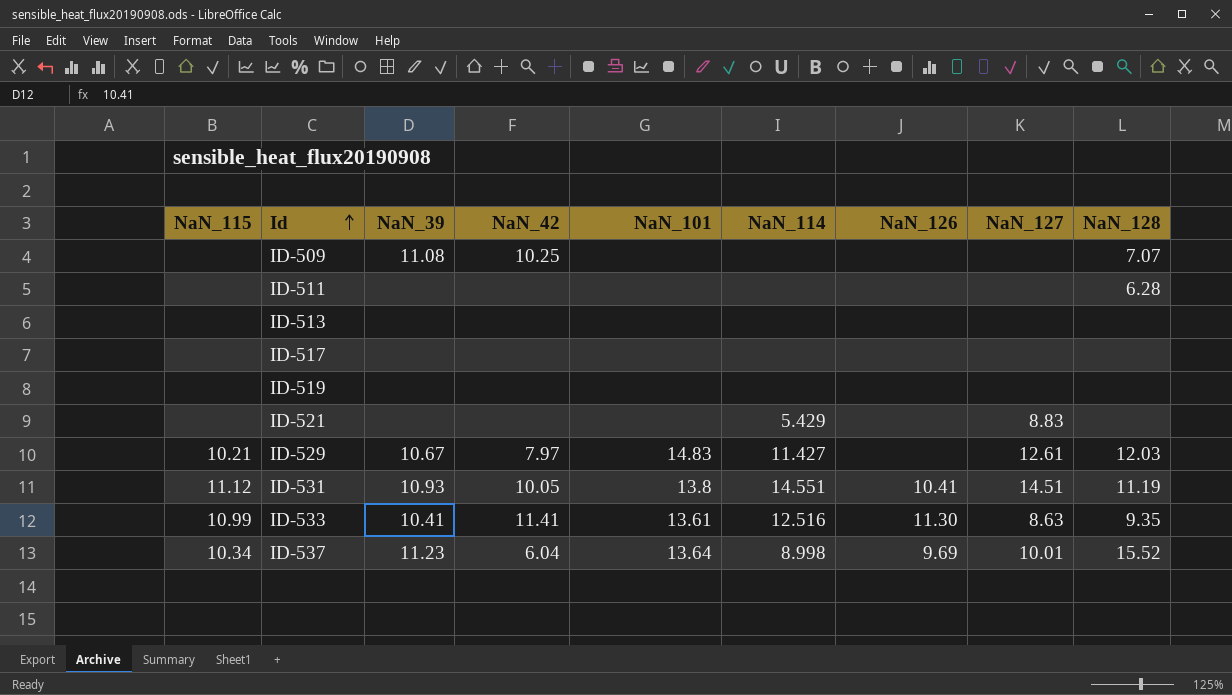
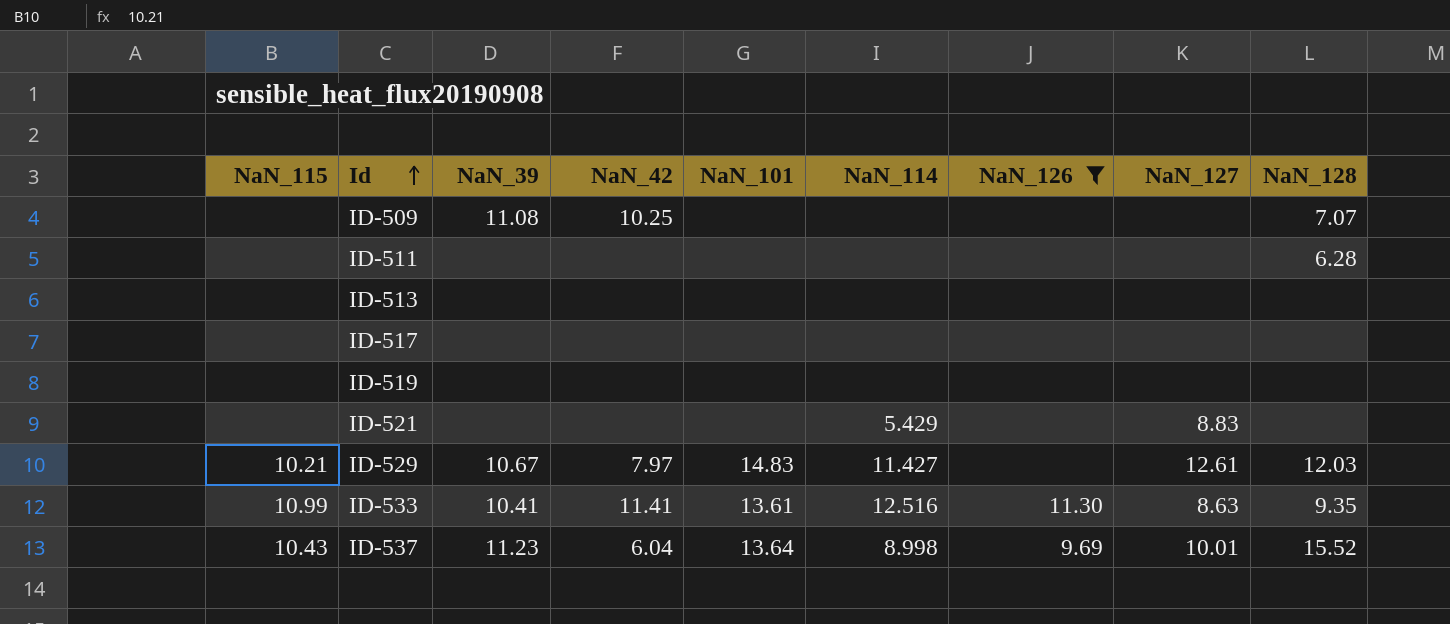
filter: none -> NaN_126 != 10.41
ID-537 | NaN_115: 10.34 -> 10.43

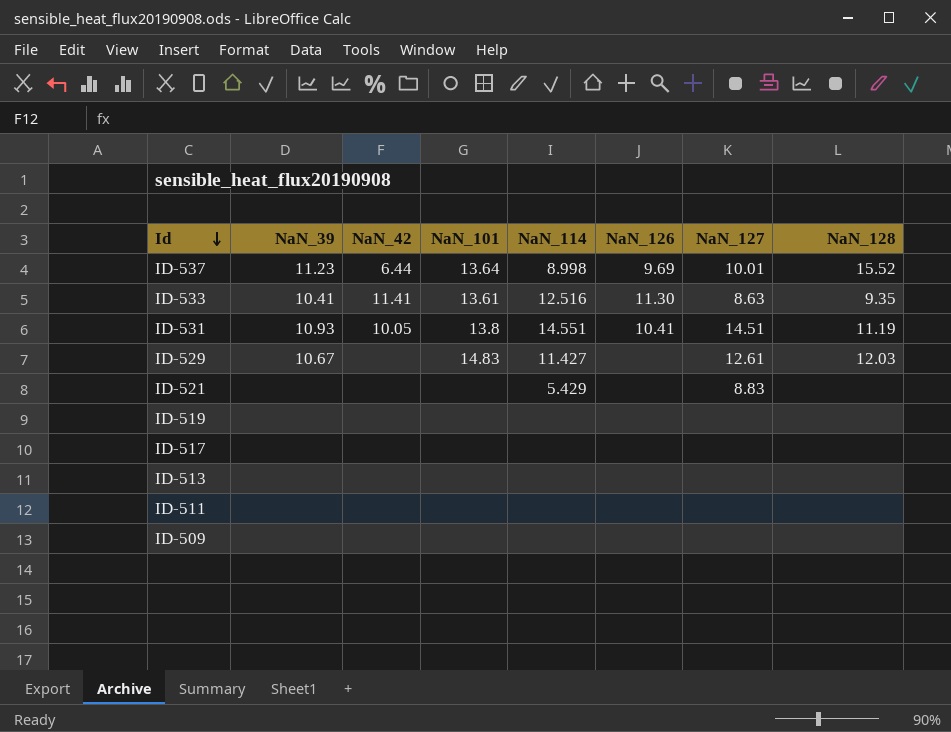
filter: NaN_126 != 10.41 -> none
row order: Id ascending -> Id descending
column NaN_115 | position: 1 -> none
ID-537 | NaN_42: 6.04 -> 6.44
ID-529 | NaN_42: 7.97 -> none
ID-511 | NaN_128: 6.28 -> none
ID-509 | NaN_39: 11.08 -> none
ID-509 | NaN_42: 10.25 -> none
ID-509 | NaN_128: 7.07 -> none

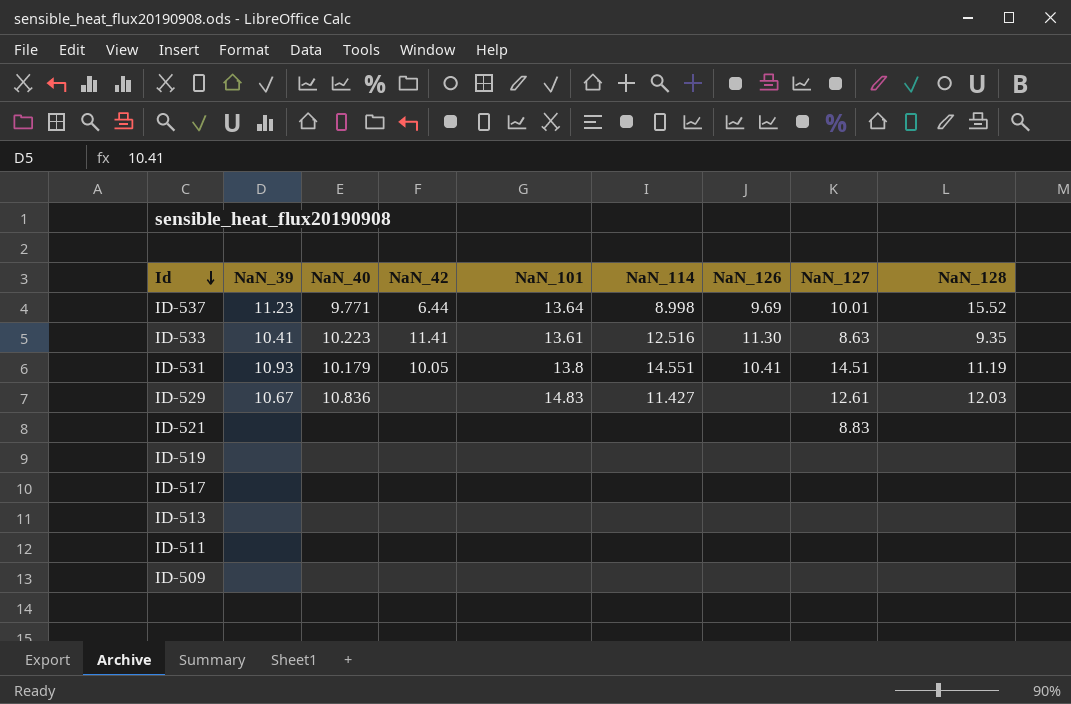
column NaN_40 | position: none -> 3
ID-521 | NaN_114: 5.429 -> none

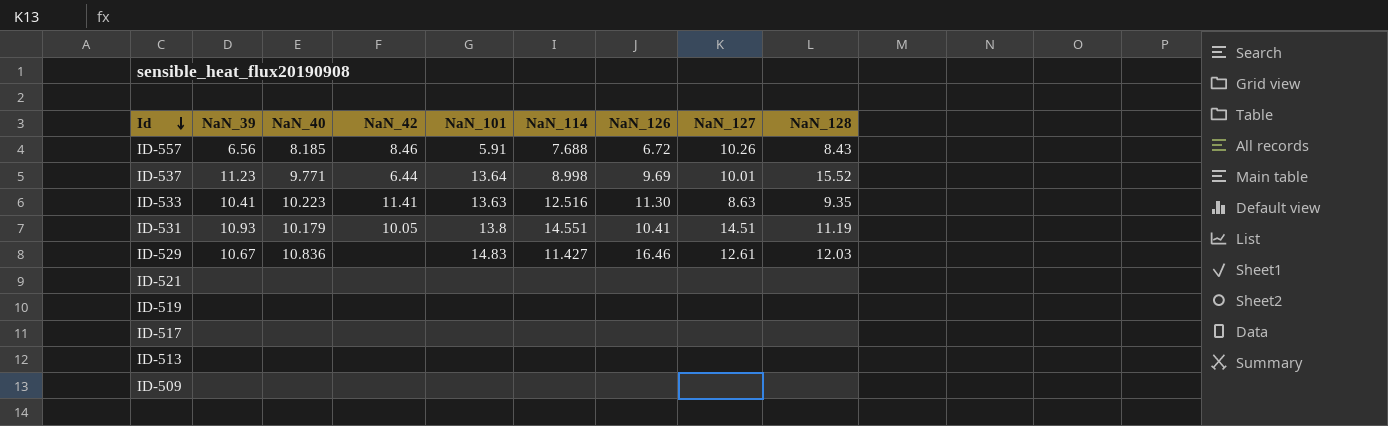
row ID-511: none | none | none | none | none | none | none | none -> none
row ID-557: none -> 6.56 | 8.185 | 8.46 | 5.91 | 7.688 | 6.72 | 10.26 | 8.43
ID-533 | NaN_101: 13.61 -> 13.63
ID-529 | NaN_126: none -> 16.46
ID-521 | NaN_127: 8.83 -> none

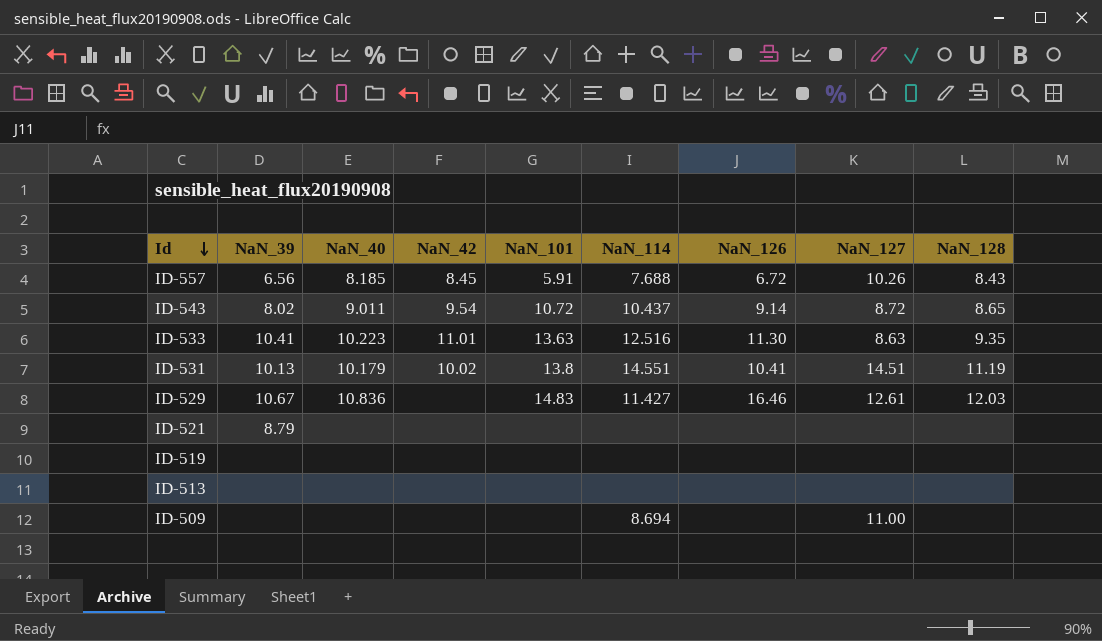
row ID-537: 11.23 | 9.771 | 6.44 | 13.64 | 8.998 | 9.69 | 10.01 | 15.52 -> none
row ID-517: none | none | none | none | none | none | none | none -> none
ID-557 | NaN_42: 8.46 -> 8.45
row ID-543: none -> 8.02 | 9.011 | 9.54 | 10.72 | 10.437 | 9.14 | 8.72 | 8.65
ID-533 | NaN_42: 11.41 -> 11.01
ID-531 | NaN_39: 10.93 -> 10.13
ID-531 | NaN_42: 10.05 -> 10.02
ID-521 | NaN_39: none -> 8.79
ID-509 | NaN_114: none -> 8.694
ID-509 | NaN_127: none -> 11.00

